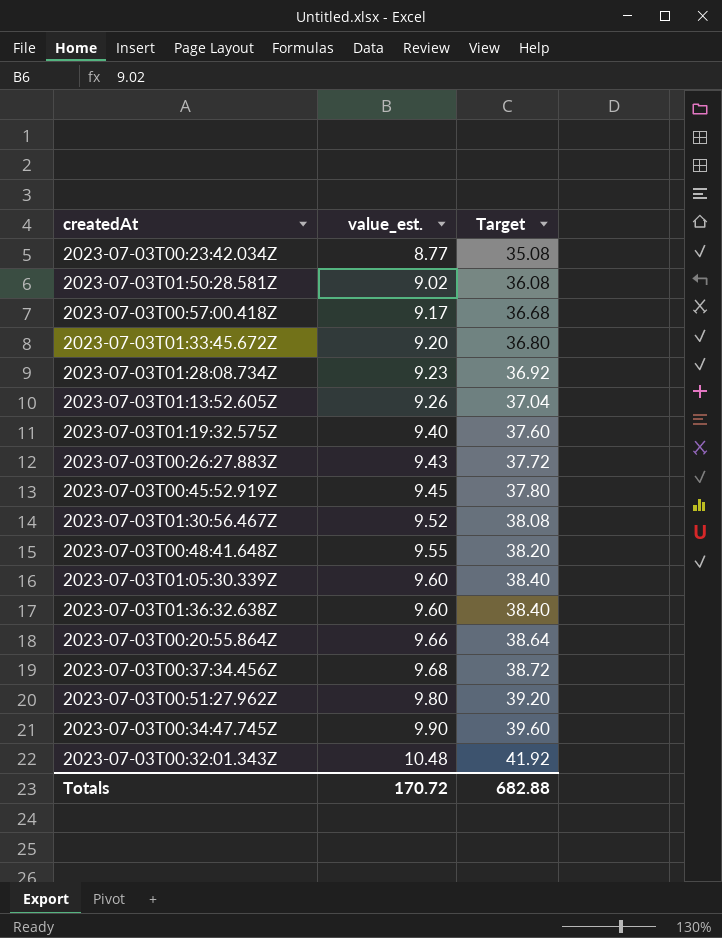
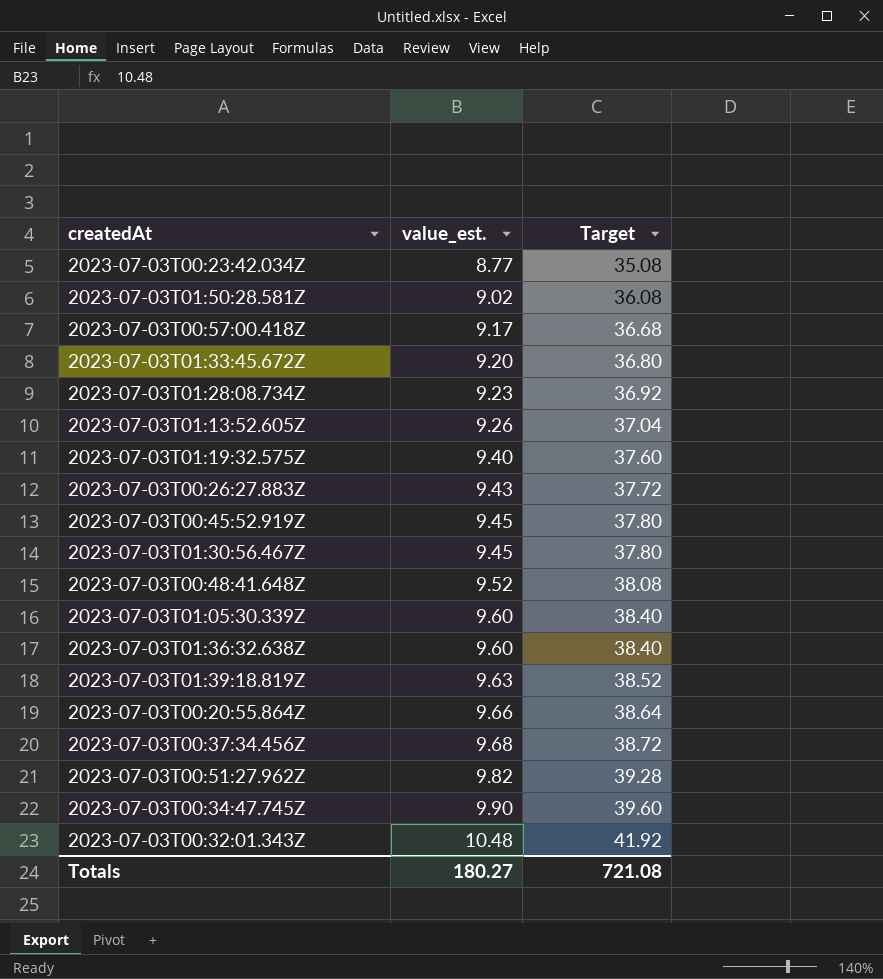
2023-07-03T01:30:56.467Z | value_est.: 9.52 -> 9.45
2023-07-03T01:30:56.467Z | Target: 38.08 -> 37.80
2023-07-03T00:48:41.648Z | value_est.: 9.55 -> 9.52
2023-07-03T00:48:41.648Z | Target: 38.20 -> 38.08
row 2023-07-03T01:39:18.819Z: none -> 9.63 | 38.52
2023-07-03T00:51:27.962Z | value_est.: 9.80 -> 9.82
2023-07-03T00:51:27.962Z | Target: 39.20 -> 39.28
Totals | value_est.: 170.72 -> 180.27
Totals | Target: 682.88 -> 721.08

